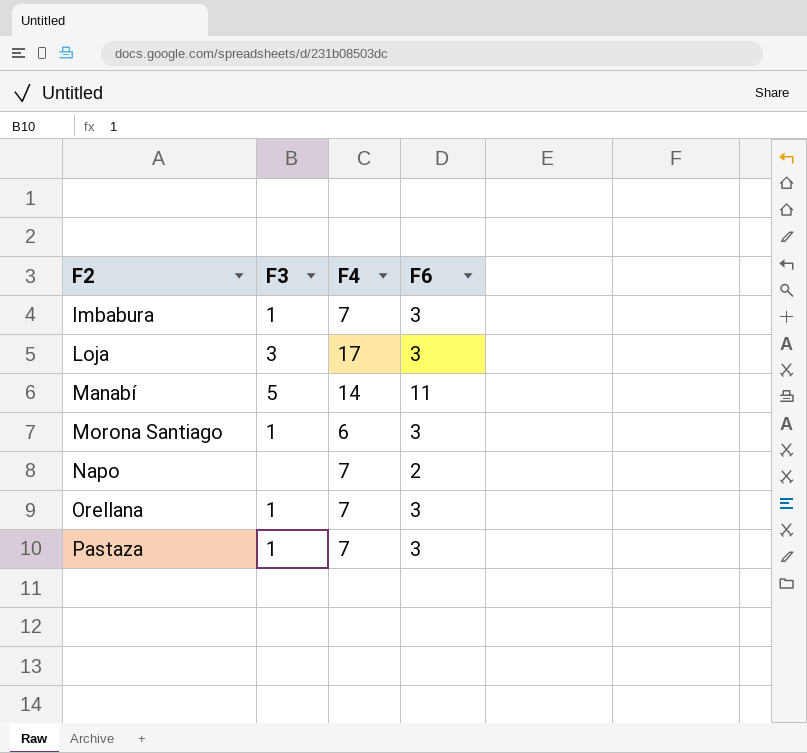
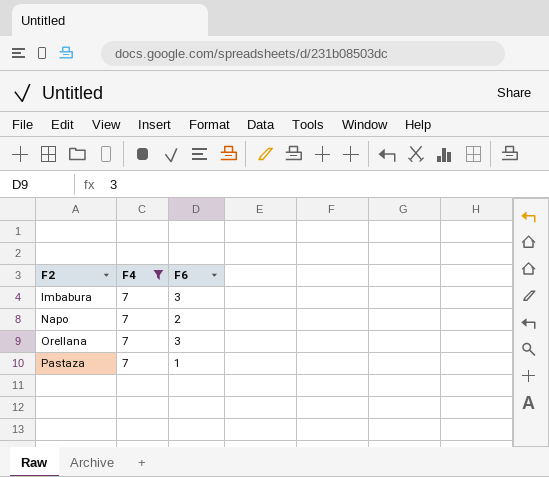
filter: none -> F4 = 7
column F3 | position: 2 -> none
Pastaza | F6: 3 -> 1

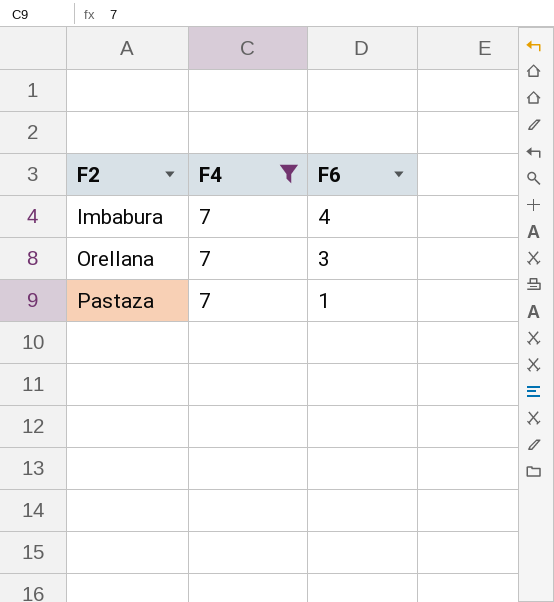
row Napo: 7 | 2 -> none
Imbabura | F6: 3 -> 4

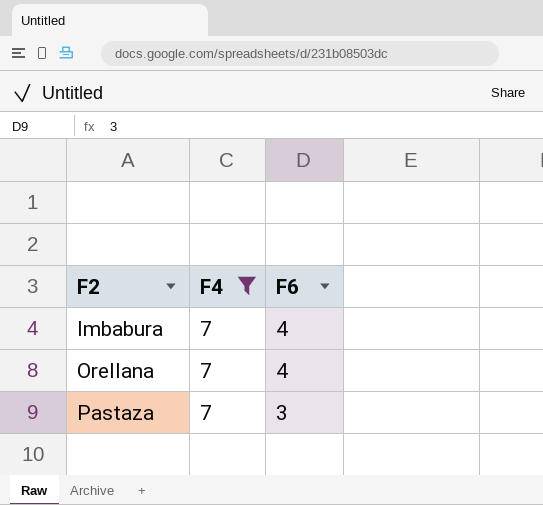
Orellana | F6: 3 -> 4
Pastaza | F6: 1 -> 3

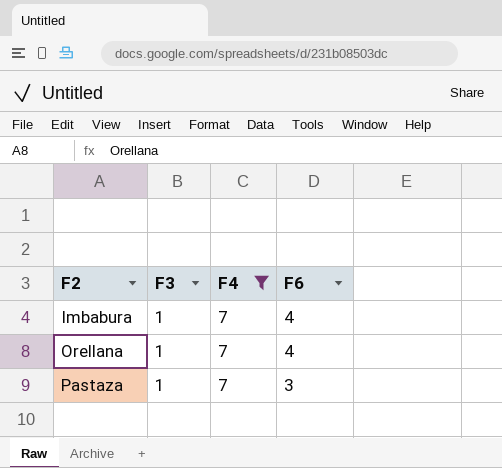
column F3 | position: none -> 2

